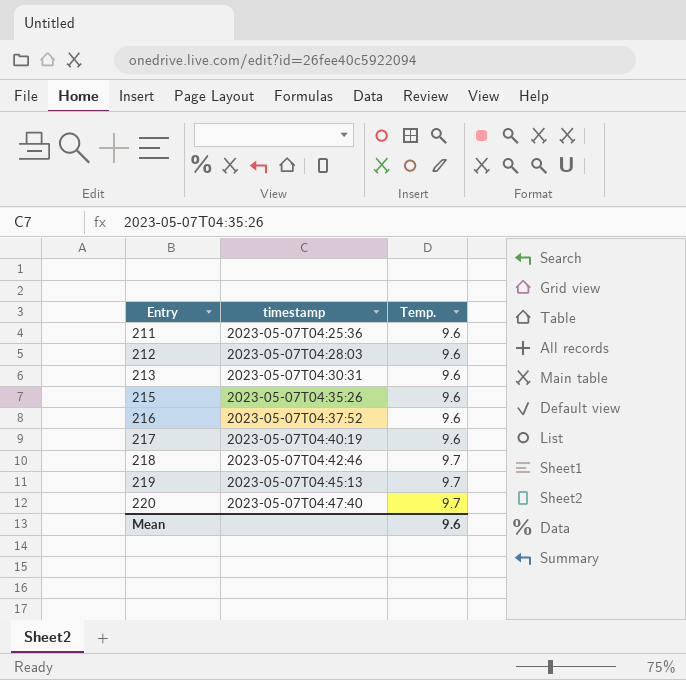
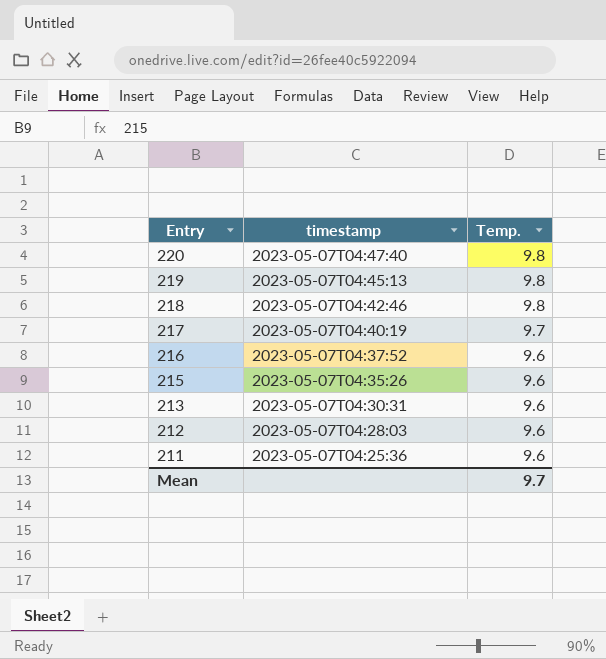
row order: Entry ascending -> Entry descending
220 | Temp.: 9.7 -> 9.8
219 | Temp.: 9.7 -> 9.8
218 | Temp.: 9.7 -> 9.8
217 | Temp.: 9.6 -> 9.7
Mean | Temp.: 9.6 -> 9.7

